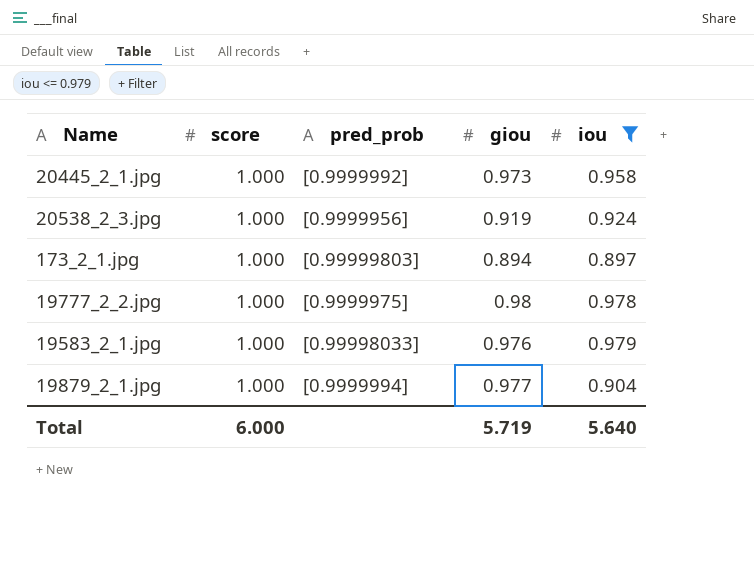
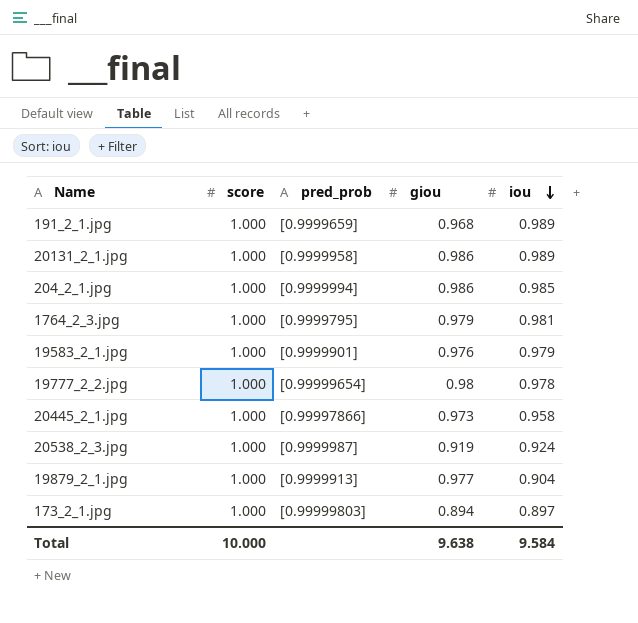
filter: iou <= 0.979 -> none
row order: none -> iou descending
19583_2_1.jpg | pred_prob: [0.99998033] -> [0.9999901]
19777_2_2.jpg | pred_prob: [0.9999975] -> [0.99999654]
20445_2_1.jpg | pred_prob: [0.9999992] -> [0.99997866]
20538_2_3.jpg | pred_prob: [0.9999956] -> [0.9999987]
19879_2_1.jpg | pred_prob: [0.9999994] -> [0.9999913]
Total | score: 6.000 -> 10.000
Total | giou: 5.719 -> 9.638
Total | iou: 5.640 -> 9.584

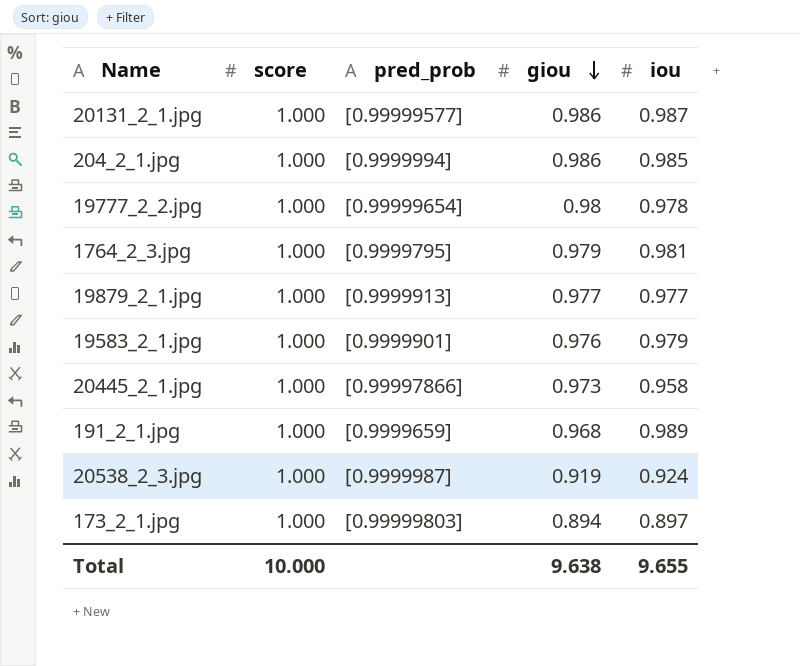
row order: iou descending -> giou descending
20131_2_1.jpg | pred_prob: [0.9999958] -> [0.99999577]
20131_2_1.jpg | iou: 0.989 -> 0.987
19879_2_1.jpg | iou: 0.904 -> 0.977
Total | iou: 9.584 -> 9.655

